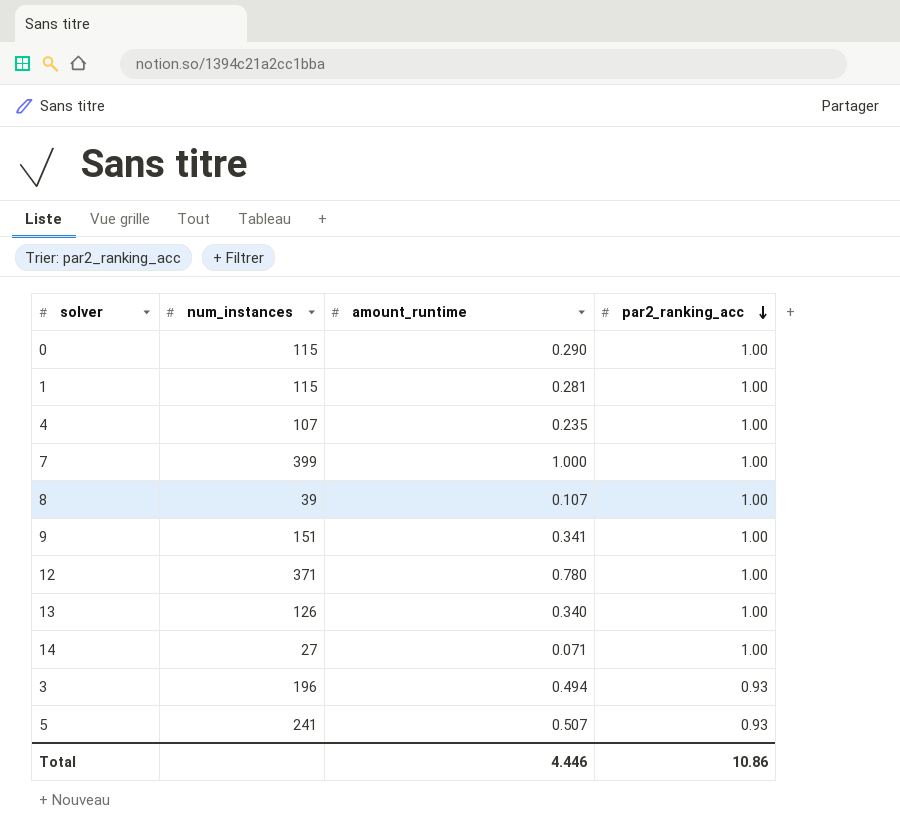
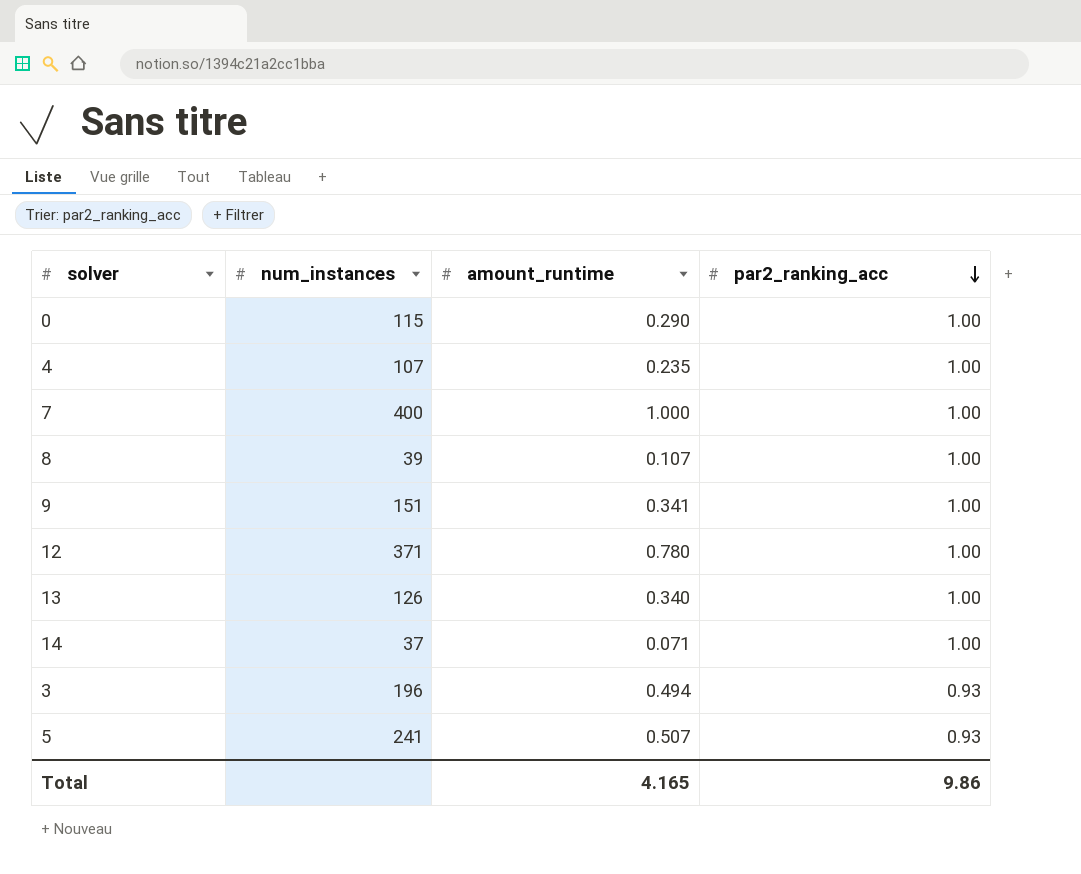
row 1: 115 | 0.281 | 1.00 -> none
7 | num_instances: 399 -> 400
14 | num_instances: 27 -> 37
Total | amount_runtime: 4.446 -> 4.165
Total | par2_ranking_acc: 10.86 -> 9.86

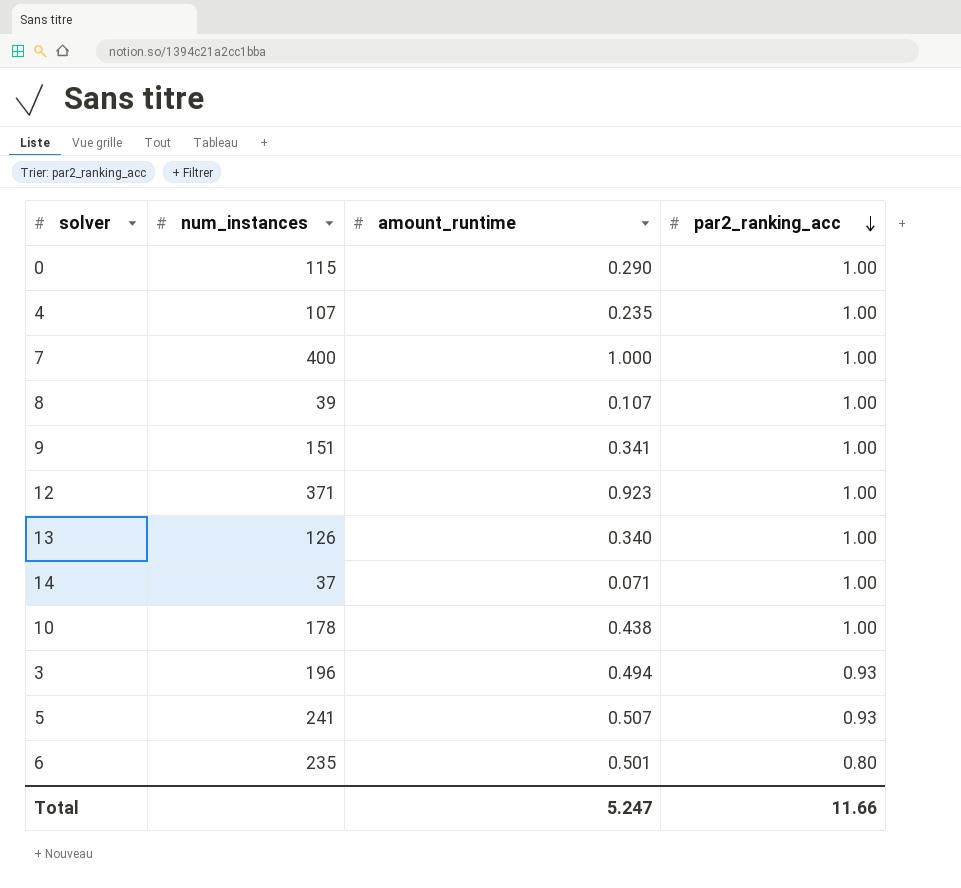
12 | amount_runtime: 0.780 -> 0.923
row 10: none -> 178 | 0.438 | 1.00
row 6: none -> 235 | 0.501 | 0.80
Total | amount_runtime: 4.165 -> 5.247
Total | par2_ranking_acc: 9.86 -> 11.66

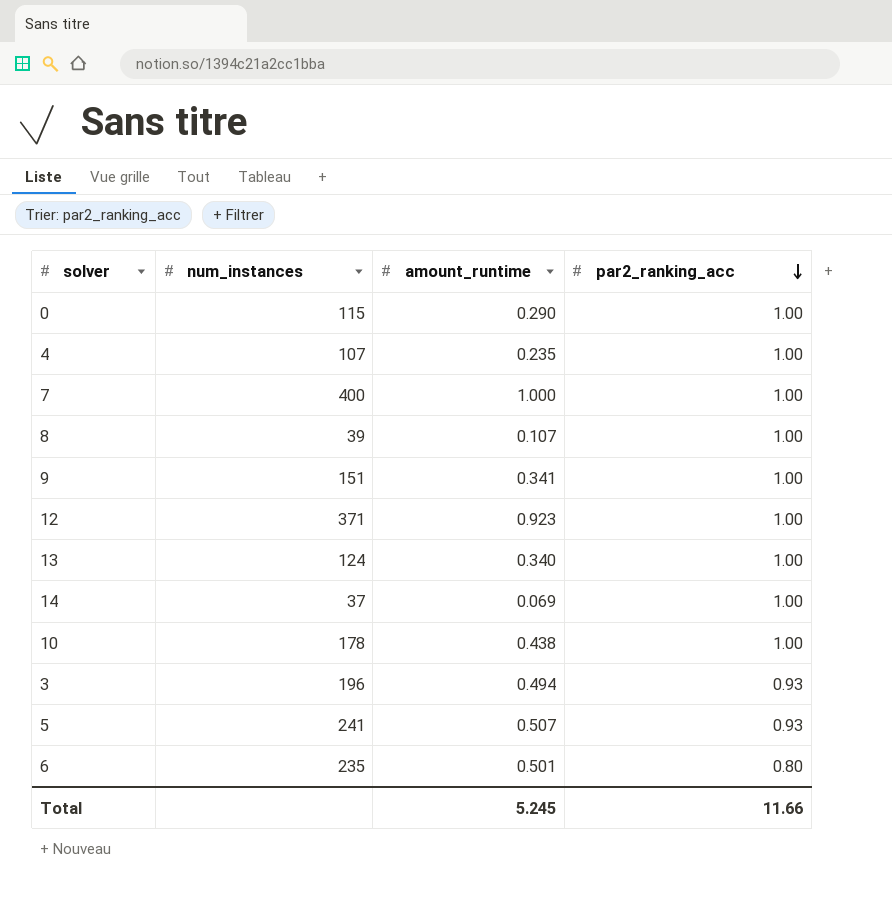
13 | num_instances: 126 -> 124
14 | amount_runtime: 0.071 -> 0.069
Total | amount_runtime: 5.247 -> 5.245

